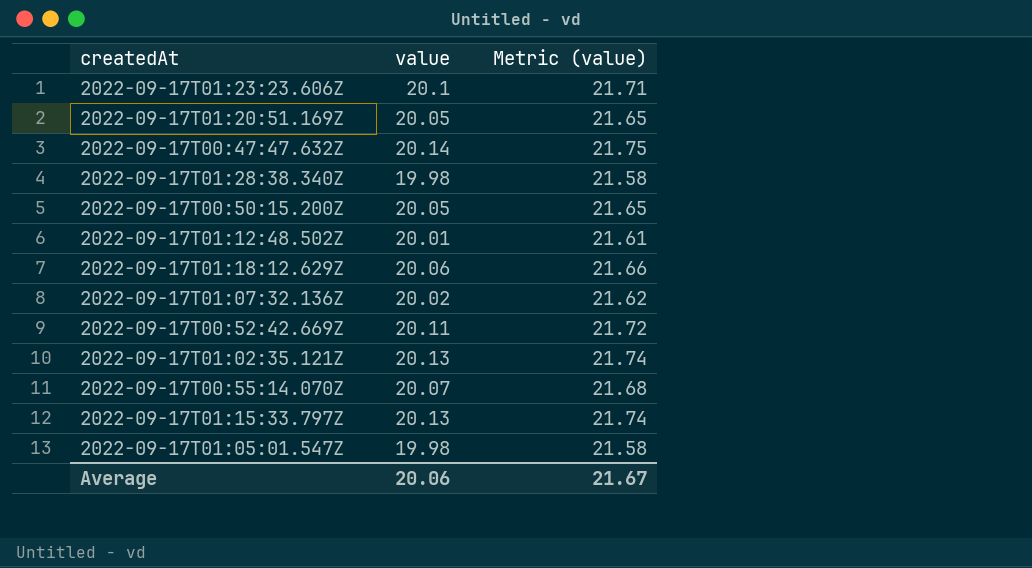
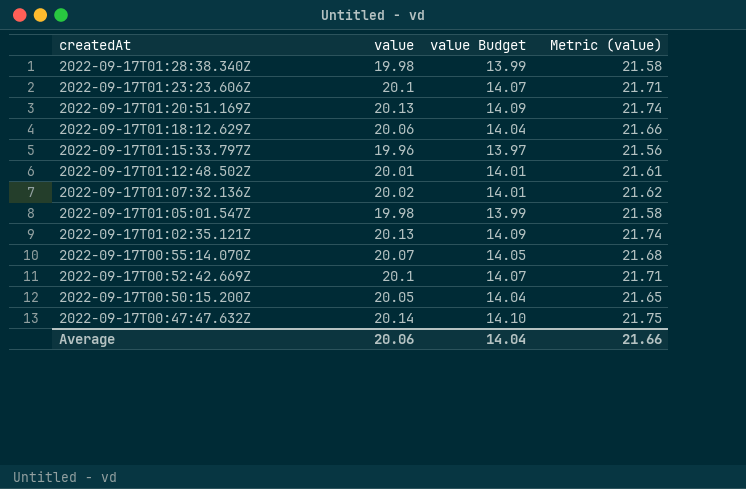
row order: none -> createdAt descending
column value Budget | formula: none -> [value] * 0.7
2022-09-17T01:20:51.169Z | value: 20.05 -> 20.13
2022-09-17T01:20:51.169Z | Metric (value): 21.65 -> 21.74
2022-09-17T01:15:33.797Z | value: 20.13 -> 19.96
2022-09-17T01:15:33.797Z | Metric (value): 21.74 -> 21.56
2022-09-17T00:52:42.669Z | value: 20.11 -> 20.1
2022-09-17T00:52:42.669Z | Metric (value): 21.72 -> 21.71
Average | Metric (value): 21.67 -> 21.66

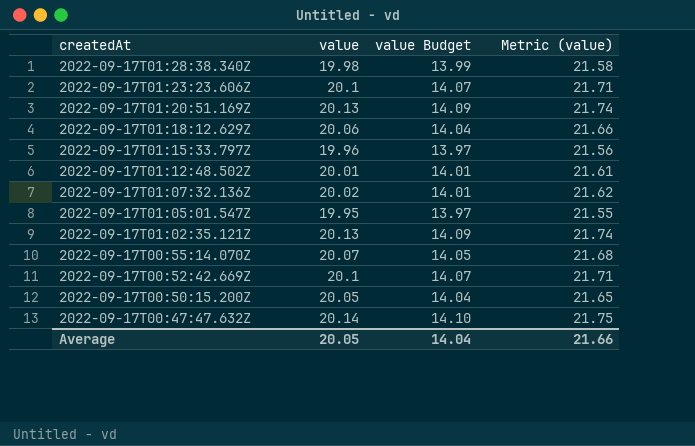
2022-09-17T01:05:01.547Z | value: 19.98 -> 19.95
2022-09-17T01:05:01.547Z | value Budget: 13.99 -> 13.97
2022-09-17T01:05:01.547Z | Metric (value): 21.58 -> 21.55
Average | value: 20.06 -> 20.05

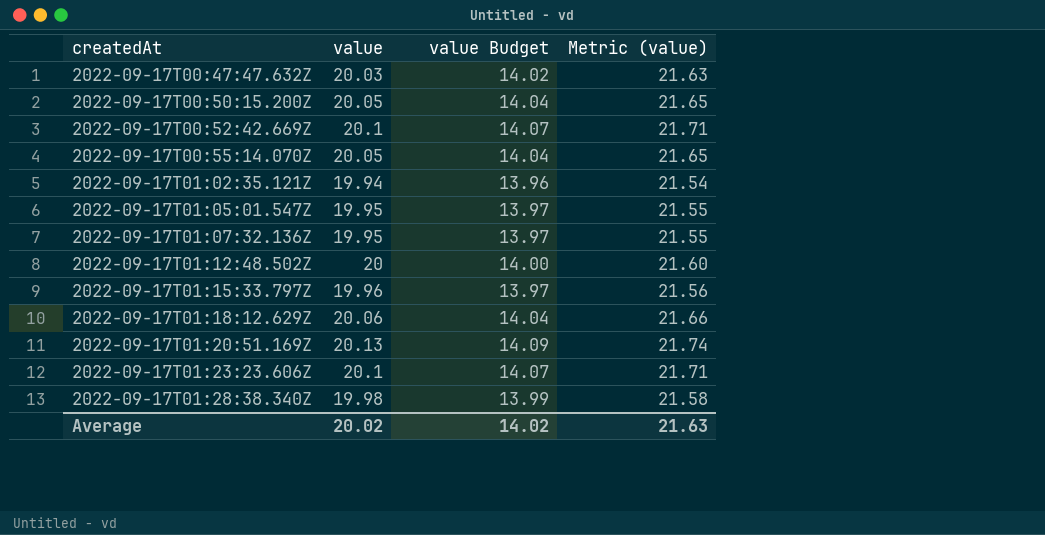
row order: createdAt descending -> createdAt ascending
2022-09-17T00:47:47.632Z | value: 20.14 -> 20.03
2022-09-17T00:47:47.632Z | value Budget: 14.10 -> 14.02
2022-09-17T00:47:47.632Z | Metric (value): 21.75 -> 21.63
2022-09-17T00:55:14.070Z | value: 20.07 -> 20.05
2022-09-17T00:55:14.070Z | value Budget: 14.05 -> 14.04
2022-09-17T00:55:14.070Z | Metric (value): 21.68 -> 21.65
2022-09-17T01:02:35.121Z | value: 20.13 -> 19.94
2022-09-17T01:02:35.121Z | value Budget: 14.09 -> 13.96
2022-09-17T01:02:35.121Z | Metric (value): 21.74 -> 21.54
2022-09-17T01:07:32.136Z | value: 20.02 -> 19.95
2022-09-17T01:07:32.136Z | value Budget: 14.01 -> 13.97
2022-09-17T01:07:32.136Z | Metric (value): 21.62 -> 21.55
2022-09-17T01:12:48.502Z | value: 20.01 -> 20
2022-09-17T01:12:48.502Z | value Budget: 14.01 -> 14.00
2022-09-17T01:12:48.502Z | Metric (value): 21.61 -> 21.60
Average | value: 20.05 -> 20.02
Average | value Budget: 14.04 -> 14.02
Average | Metric (value): 21.66 -> 21.63

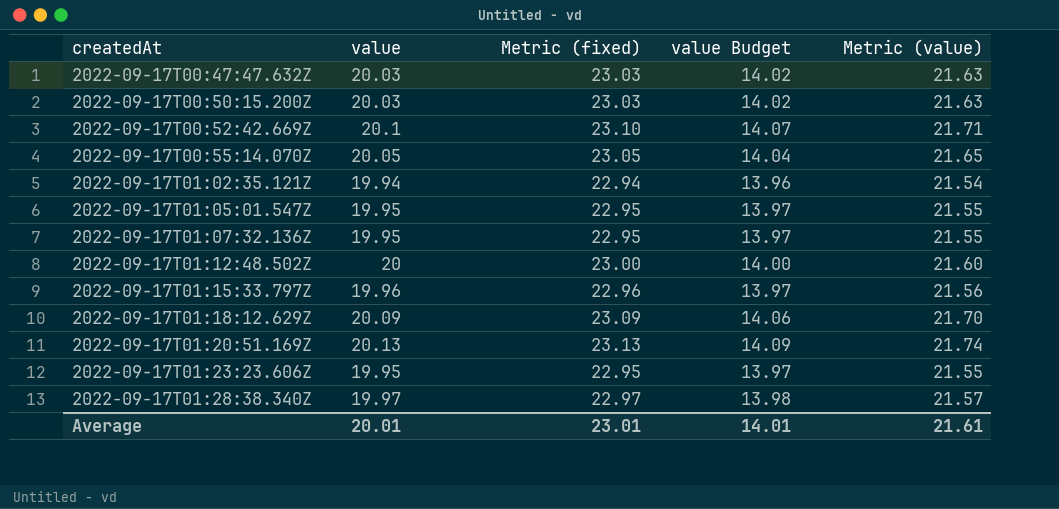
column Metric (fixed) | formula: none -> [value] + 3
2022-09-17T00:50:15.200Z | value: 20.05 -> 20.03
2022-09-17T00:50:15.200Z | value Budget: 14.04 -> 14.02
2022-09-17T00:50:15.200Z | Metric (value): 21.65 -> 21.63
2022-09-17T01:18:12.629Z | value: 20.06 -> 20.09
2022-09-17T01:18:12.629Z | value Budget: 14.04 -> 14.06
2022-09-17T01:18:12.629Z | Metric (value): 21.66 -> 21.70
2022-09-17T01:23:23.606Z | value: 20.1 -> 19.95
2022-09-17T01:23:23.606Z | value Budget: 14.07 -> 13.97
2022-09-17T01:23:23.606Z | Metric (value): 21.71 -> 21.55
2022-09-17T01:28:38.340Z | value: 19.98 -> 19.97
2022-09-17T01:28:38.340Z | value Budget: 13.99 -> 13.98
2022-09-17T01:28:38.340Z | Metric (value): 21.58 -> 21.57
Average | value: 20.02 -> 20.01
Average | value Budget: 14.02 -> 14.01
Average | Metric (value): 21.63 -> 21.61

